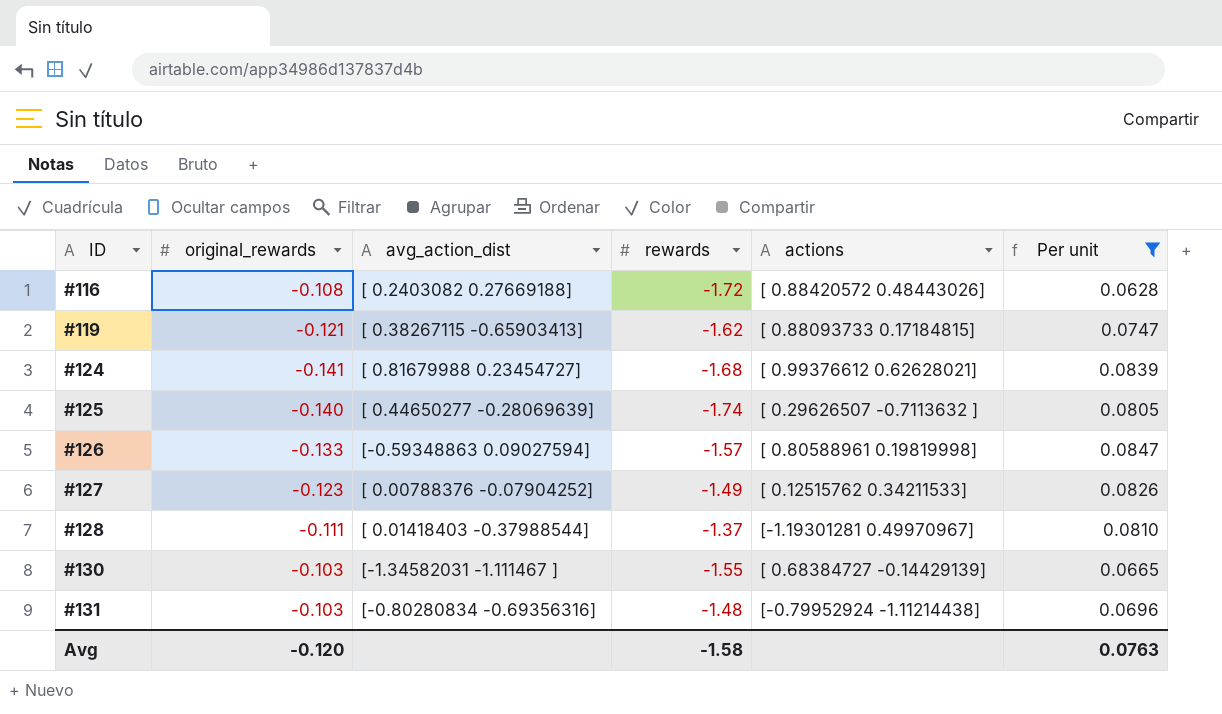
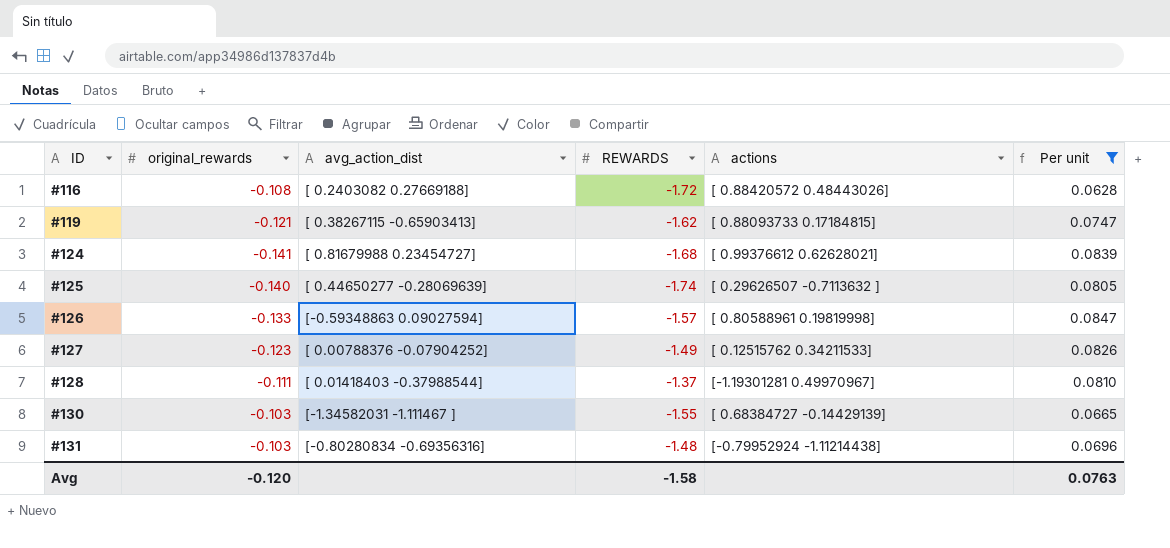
column name: rewards -> REWARDS

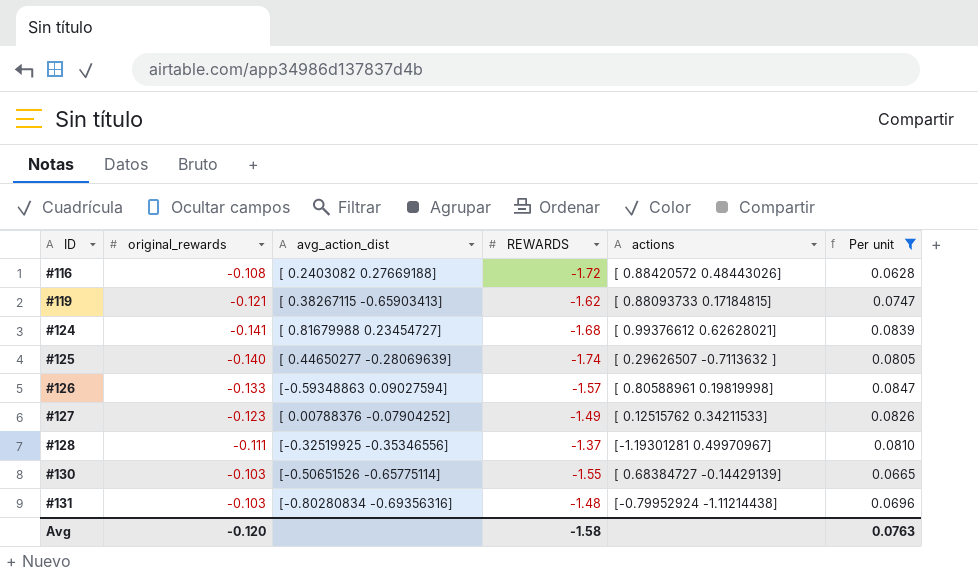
#128 | avg_action_dist: [ 0.01418403 -0.37988544] -> [-0.32519925 -0.35346556]
#130 | avg_action_dist: [-1.34582031 -1.111467 ] -> [-0.50651526 -0.65775114]

